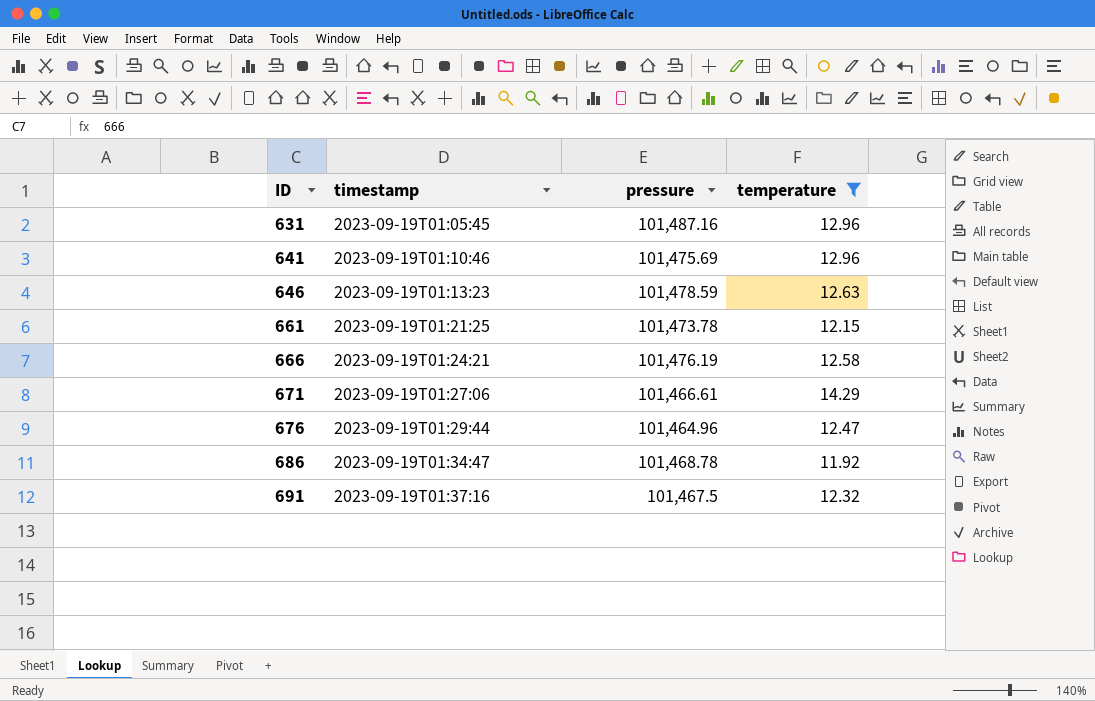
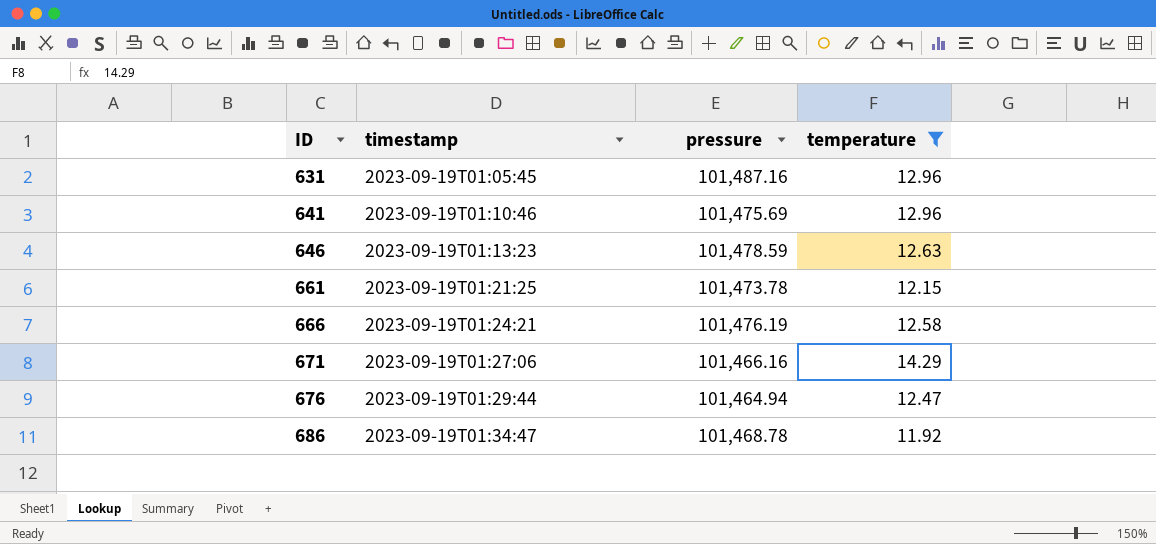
row 691: 2023-09-19T01:37:16 | 101,467.5 | 12.32 -> none
671 | pressure: 101,466.61 -> 101,466.16
676 | pressure: 101,464.96 -> 101,464.94

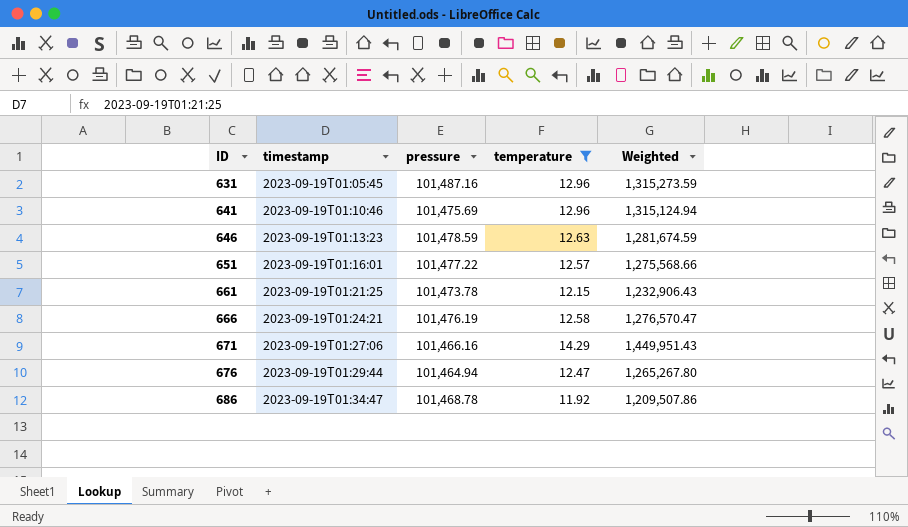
column Weighted | formula: none -> [pressure] * [temperature]
row 651: none -> 2023-09-19T01:16:01 | 101,477.22 | 12.57 | 1,275,568.66

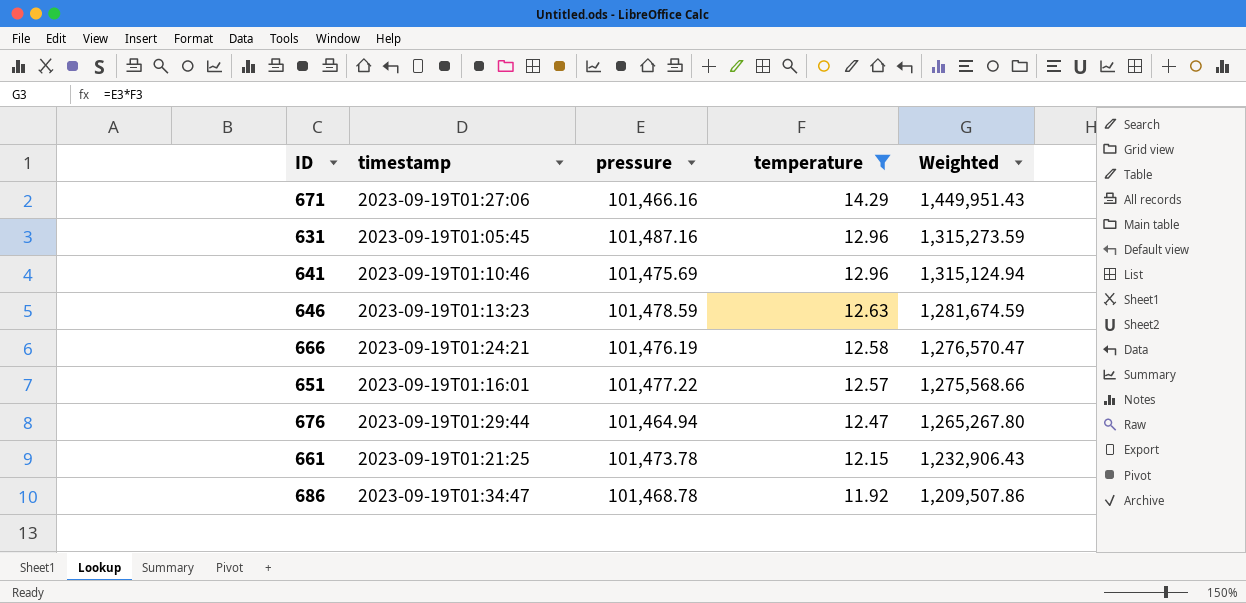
row order: ID ascending -> temperature descending

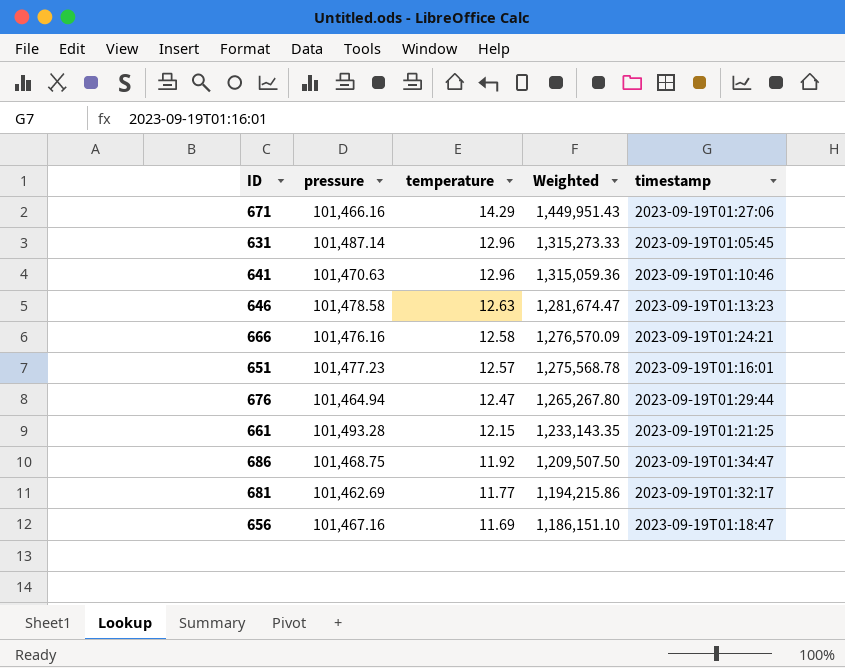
filter: temperature >= 11.92 -> none
column timestamp | position: 2 -> 5
631 | pressure: 101,487.16 -> 101,487.14
631 | Weighted: 1,315,273.59 -> 1,315,273.33
641 | pressure: 101,475.69 -> 101,470.63
641 | Weighted: 1,315,124.94 -> 1,315,059.36
646 | pressure: 101,478.59 -> 101,478.58
646 | Weighted: 1,281,674.59 -> 1,281,674.47
666 | pressure: 101,476.19 -> 101,476.16
666 | Weighted: 1,276,570.47 -> 1,276,570.09
651 | pressure: 101,477.22 -> 101,477.23
651 | Weighted: 1,275,568.66 -> 1,275,568.78
661 | pressure: 101,473.78 -> 101,493.28
661 | Weighted: 1,232,906.43 -> 1,233,143.35
686 | pressure: 101,468.78 -> 101,468.75
686 | Weighted: 1,209,507.86 -> 1,209,507.50

